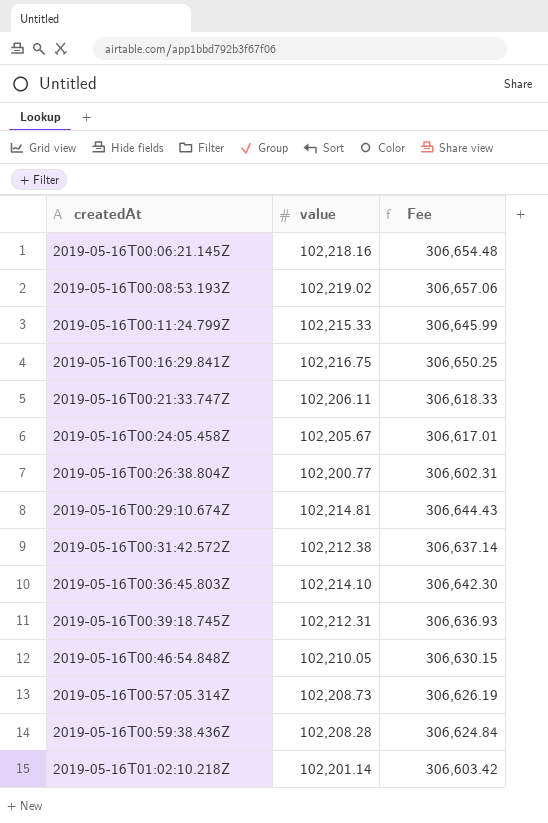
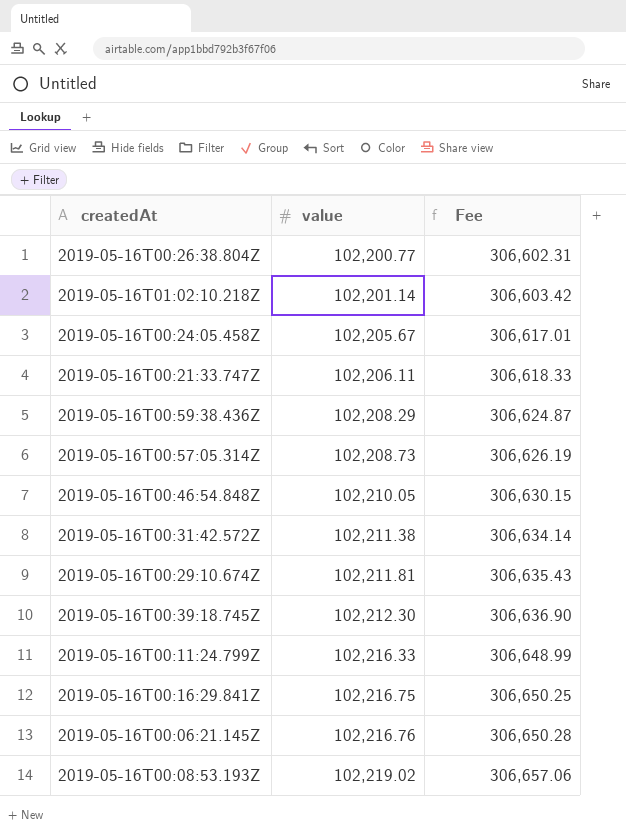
row order: createdAt ascending -> value ascending
row 2019-05-16T00:36:45.803Z: 102,214.10 | 306,642.30 -> none
2019-05-16T00:59:38.436Z | value: 102,208.28 -> 102,208.29
2019-05-16T00:59:38.436Z | Fee: 306,624.84 -> 306,624.87
2019-05-16T00:31:42.572Z | value: 102,212.38 -> 102,211.38
2019-05-16T00:31:42.572Z | Fee: 306,637.14 -> 306,634.14
2019-05-16T00:29:10.674Z | value: 102,214.81 -> 102,211.81
2019-05-16T00:29:10.674Z | Fee: 306,644.43 -> 306,635.43
2019-05-16T00:39:18.745Z | value: 102,212.31 -> 102,212.30
2019-05-16T00:39:18.745Z | Fee: 306,636.93 -> 306,636.90
2019-05-16T00:11:24.799Z | value: 102,215.33 -> 102,216.33
2019-05-16T00:11:24.799Z | Fee: 306,645.99 -> 306,648.99
2019-05-16T00:06:21.145Z | value: 102,218.16 -> 102,216.76
2019-05-16T00:06:21.145Z | Fee: 306,654.48 -> 306,650.28

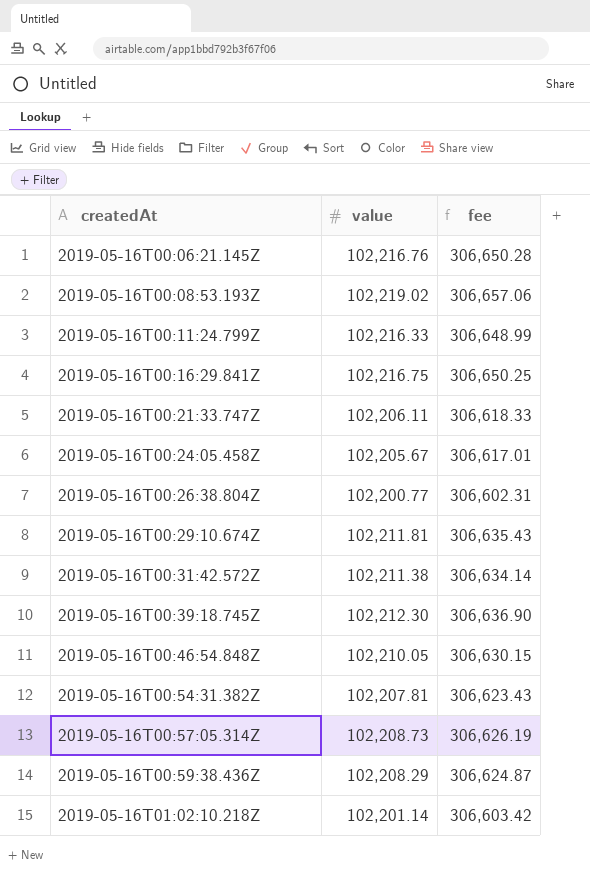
row order: value ascending -> createdAt ascending
column name: Fee -> fee
row 2019-05-16T00:54:31.382Z: none -> 102,207.81 | 306,623.43

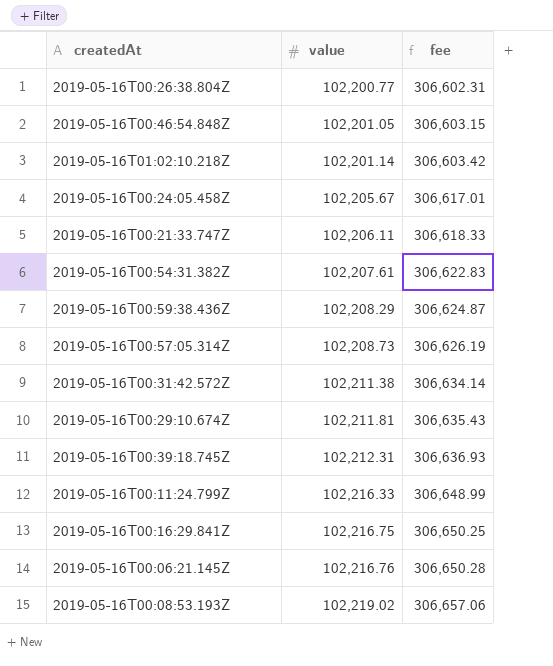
row order: createdAt ascending -> value ascending
2019-05-16T00:46:54.848Z | value: 102,210.05 -> 102,201.05
2019-05-16T00:46:54.848Z | fee: 306,630.15 -> 306,603.15
2019-05-16T00:54:31.382Z | value: 102,207.81 -> 102,207.61
2019-05-16T00:54:31.382Z | fee: 306,623.43 -> 306,622.83
2019-05-16T00:39:18.745Z | value: 102,212.30 -> 102,212.31
2019-05-16T00:39:18.745Z | fee: 306,636.90 -> 306,636.93

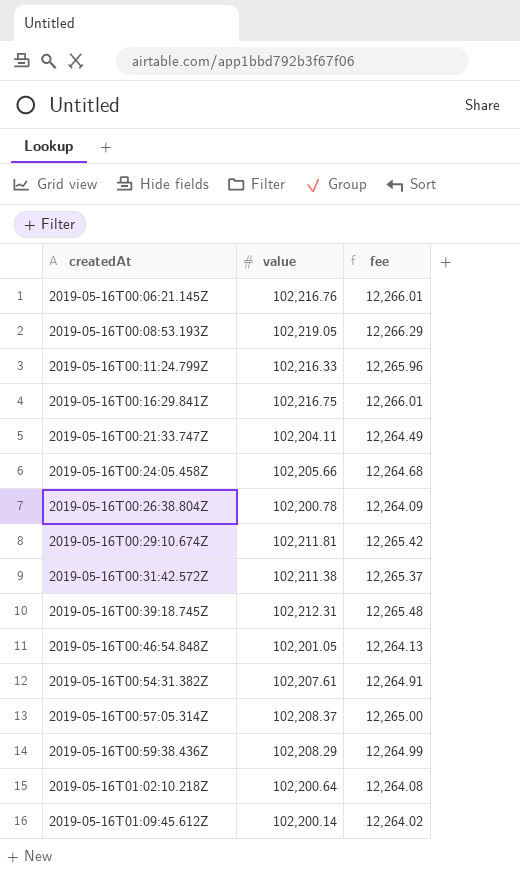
row order: value ascending -> createdAt ascending
column fee | formula: [value] * 3 -> [value] * 0.12
2019-05-16T00:08:53.193Z | value: 102,219.02 -> 102,219.05
2019-05-16T00:21:33.747Z | value: 102,206.11 -> 102,204.11
2019-05-16T00:24:05.458Z | value: 102,205.67 -> 102,205.66
2019-05-16T00:26:38.804Z | value: 102,200.77 -> 102,200.78
2019-05-16T00:57:05.314Z | value: 102,208.73 -> 102,208.37
2019-05-16T01:02:10.218Z | value: 102,201.14 -> 102,200.64
row 2019-05-16T01:09:45.612Z: none -> 102,200.14 | 12,264.02

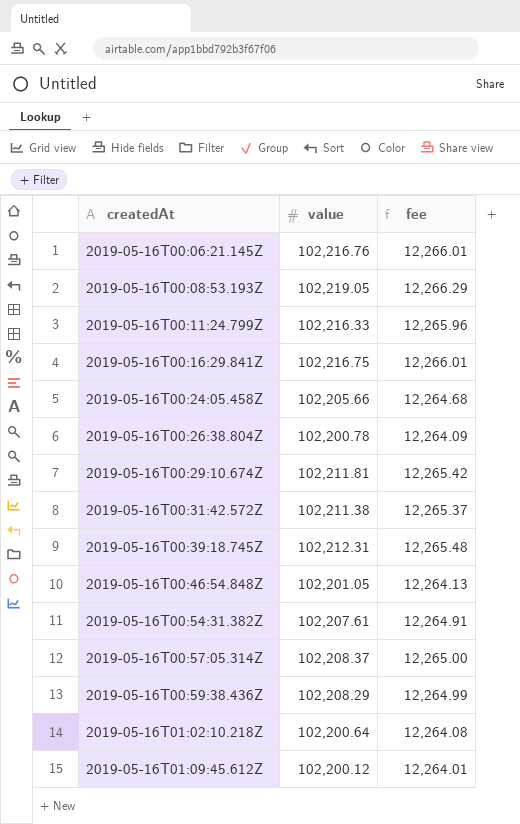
row 2019-05-16T00:21:33.747Z: 102,204.11 | 12,264.49 -> none
2019-05-16T01:09:45.612Z | value: 102,200.14 -> 102,200.12
2019-05-16T01:09:45.612Z | fee: 12,264.02 -> 12,264.01

